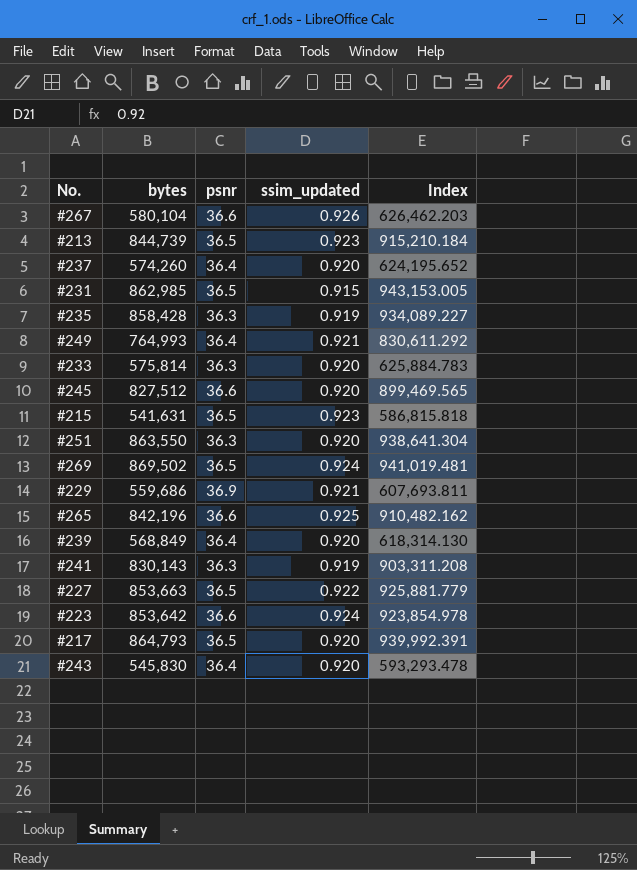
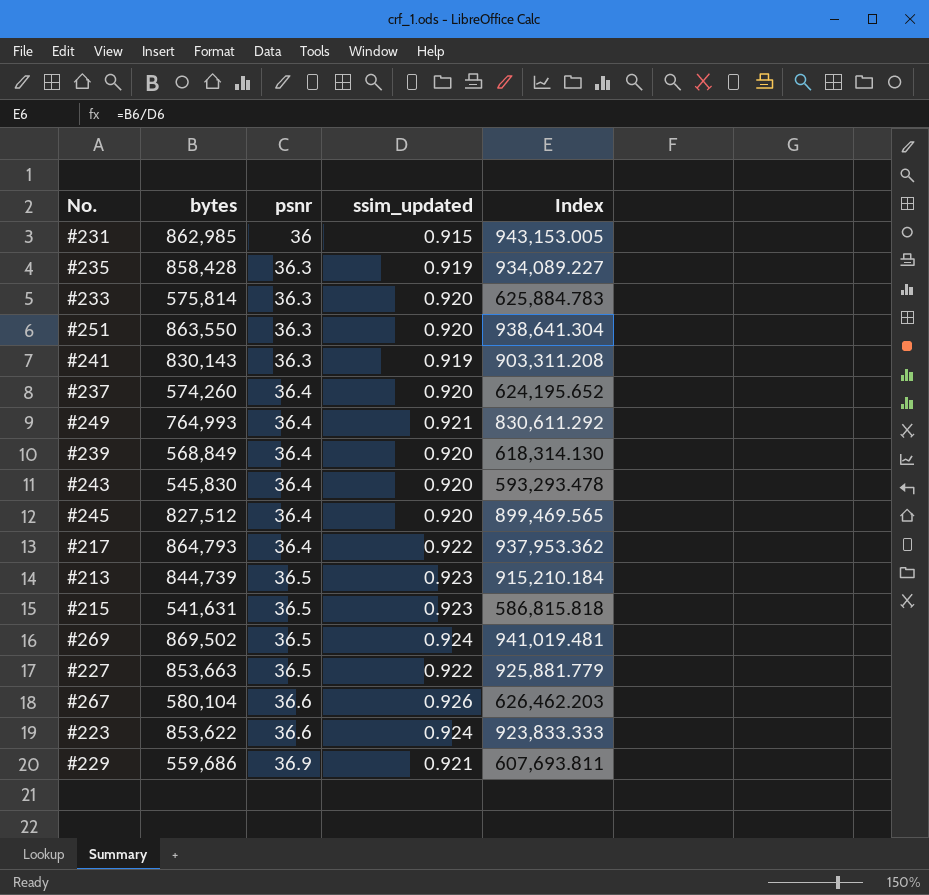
row order: none -> psnr ascending
row #265: 842,196 | 36.6 | 0.925 | 910,482.162 -> none
#231 | psnr: 36.5 -> 36
#245 | psnr: 36.6 -> 36.4
#217 | psnr: 36.5 -> 36.4
#217 | ssim_updated: 0.920 -> 0.922
#217 | Index: 939,992.391 -> 937,953.362
#223 | bytes: 853,642 -> 853,622
#223 | Index: 923,854.978 -> 923,833.333

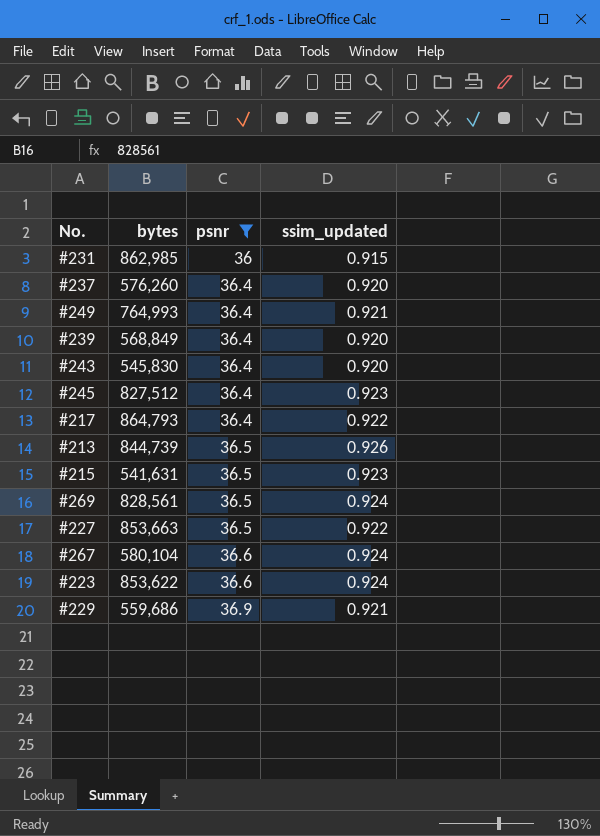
filter: none -> psnr != 36.3
column Index | formula: [bytes] / [ssim_updated] -> none
#237 | bytes: 574,260 -> 576,260
#245 | ssim_updated: 0.920 -> 0.923
#213 | ssim_updated: 0.923 -> 0.926
#269 | bytes: 869,502 -> 828,561
#267 | ssim_updated: 0.926 -> 0.924

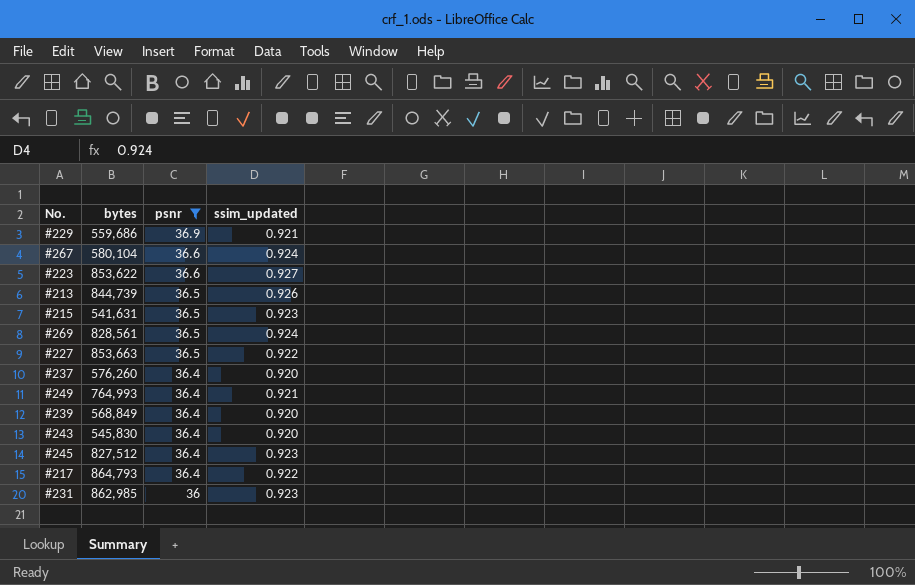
row order: psnr ascending -> psnr descending
#223 | ssim_updated: 0.924 -> 0.927
#231 | ssim_updated: 0.915 -> 0.923

